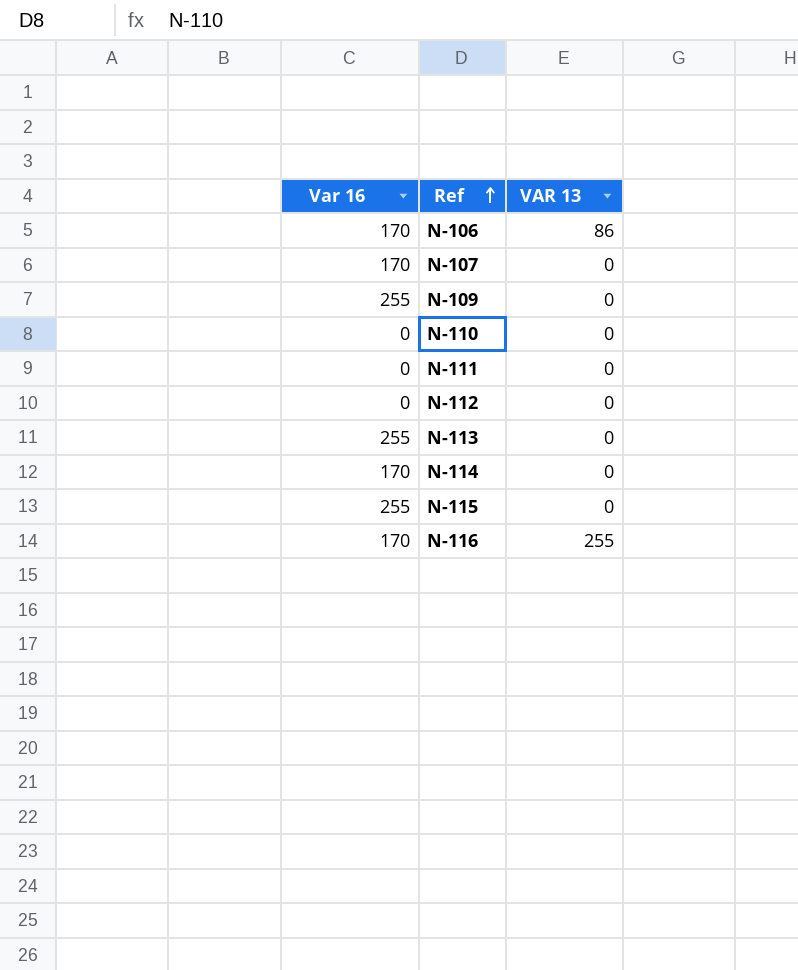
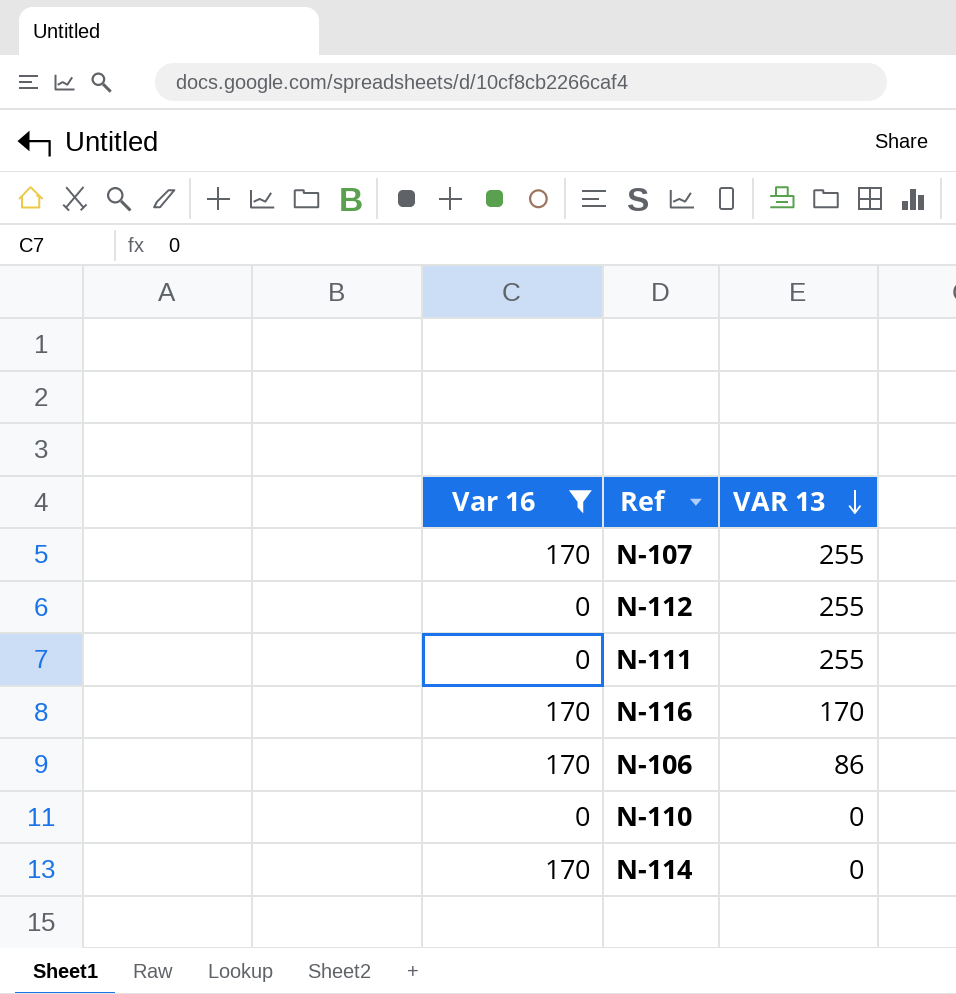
filter: none -> Var 16 != 255
row order: Ref ascending -> VAR 13 descending
N-107 | VAR 13: 0 -> 255
N-112 | VAR 13: 0 -> 255
N-111 | VAR 13: 0 -> 255
N-116 | VAR 13: 255 -> 170

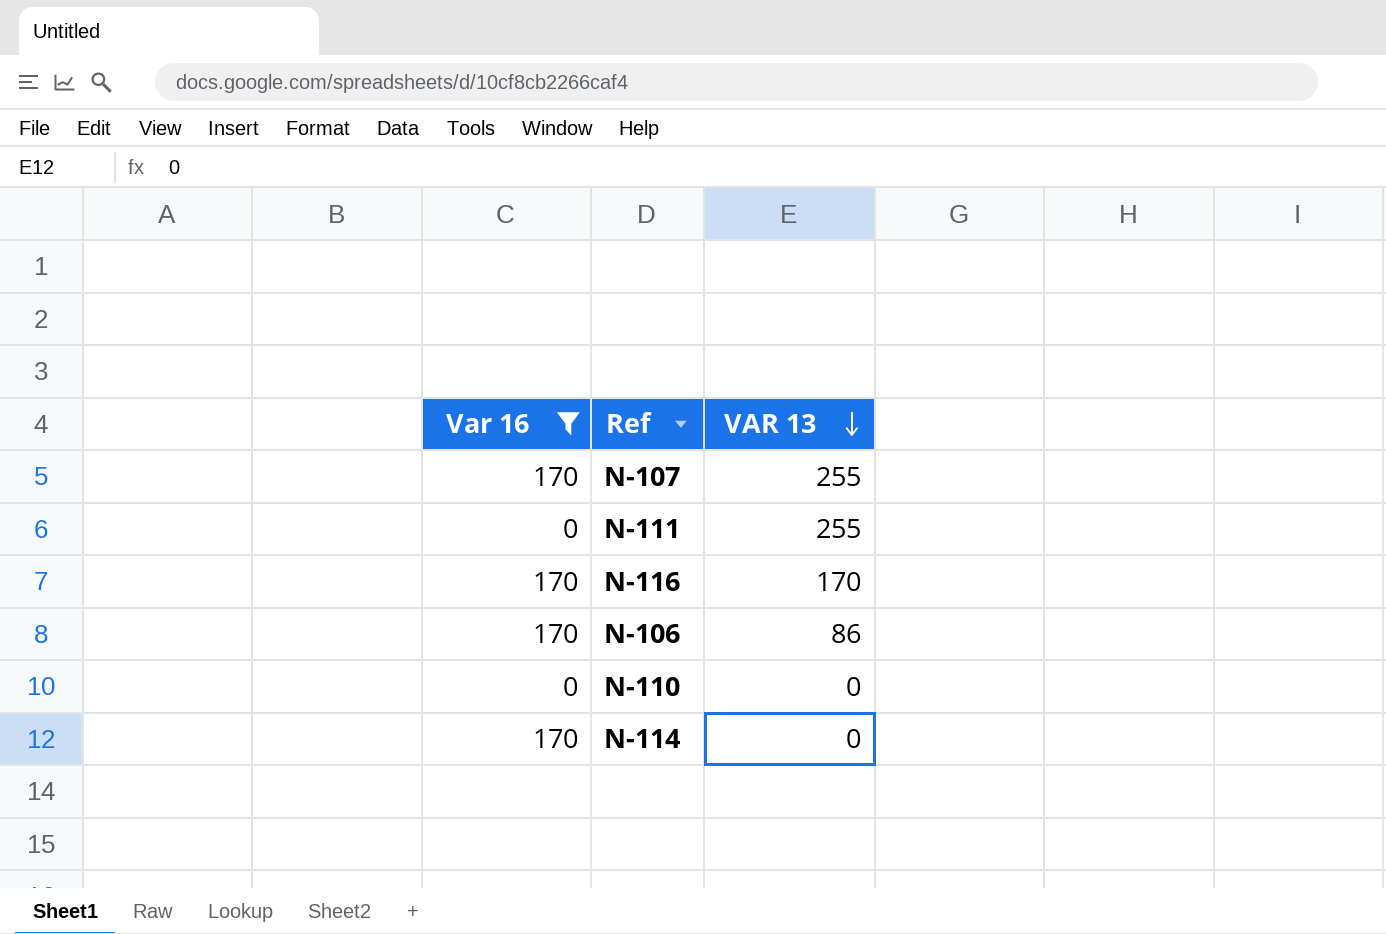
row N-112: 0 | 255 -> none

